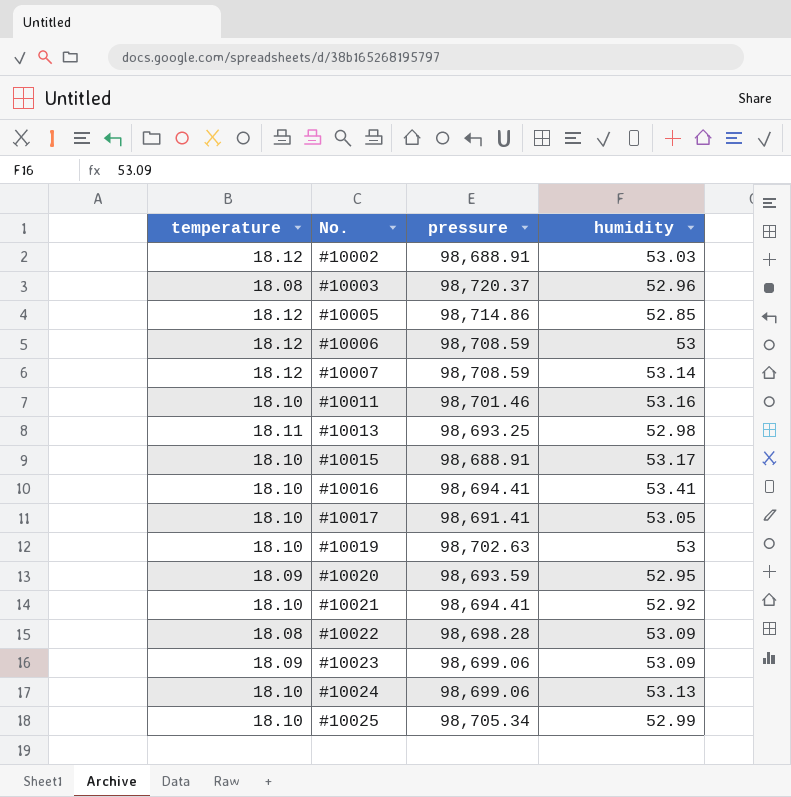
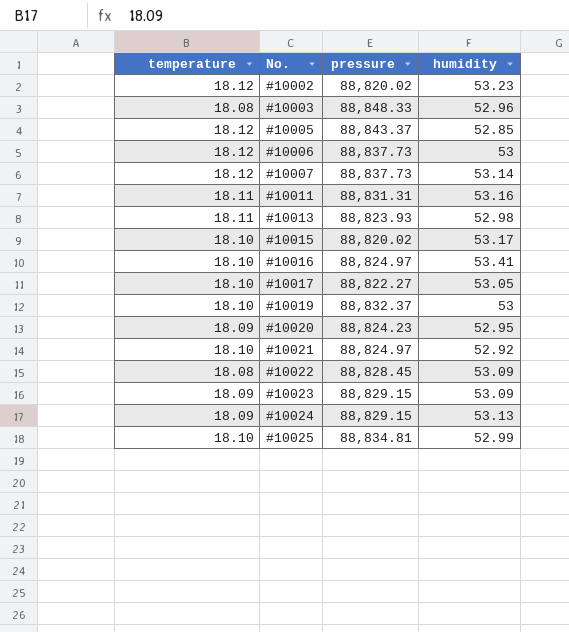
#10002 | pressure: 98,688.91 -> 88,820.02
#10002 | humidity: 53.03 -> 53.23
#10003 | pressure: 98,720.37 -> 88,848.33
#10005 | pressure: 98,714.86 -> 88,843.37
#10006 | pressure: 98,708.59 -> 88,837.73
#10007 | pressure: 98,708.59 -> 88,837.73
#10011 | temperature: 18.10 -> 18.11
#10011 | pressure: 98,701.46 -> 88,831.31
#10013 | pressure: 98,693.25 -> 88,823.93
#10015 | pressure: 98,688.91 -> 88,820.02
#10016 | pressure: 98,694.41 -> 88,824.97
#10017 | pressure: 98,691.41 -> 88,822.27
#10019 | pressure: 98,702.63 -> 88,832.37
#10020 | pressure: 98,693.59 -> 88,824.23
#10021 | pressure: 98,694.41 -> 88,824.97
#10022 | pressure: 98,698.28 -> 88,828.45
#10023 | pressure: 98,699.06 -> 88,829.15
#10024 | temperature: 18.10 -> 18.09
#10024 | pressure: 98,699.06 -> 88,829.15
#10025 | pressure: 98,705.34 -> 88,834.81

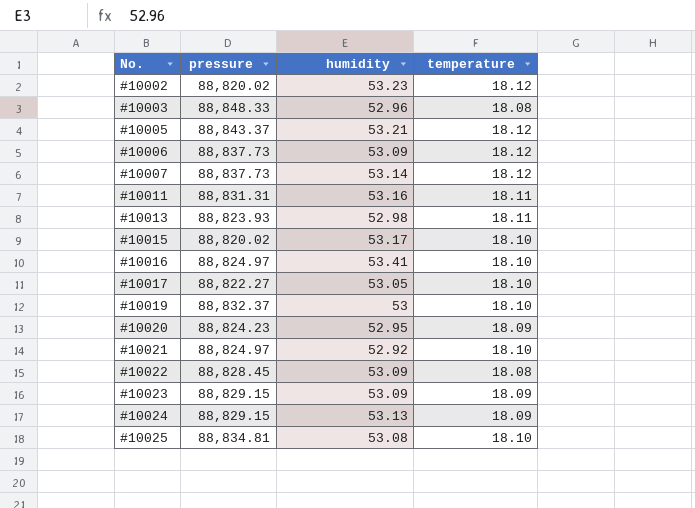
column temperature | position: 1 -> 4
#10005 | humidity: 52.85 -> 53.21
#10006 | humidity: 53 -> 53.09
#10025 | humidity: 52.99 -> 53.08

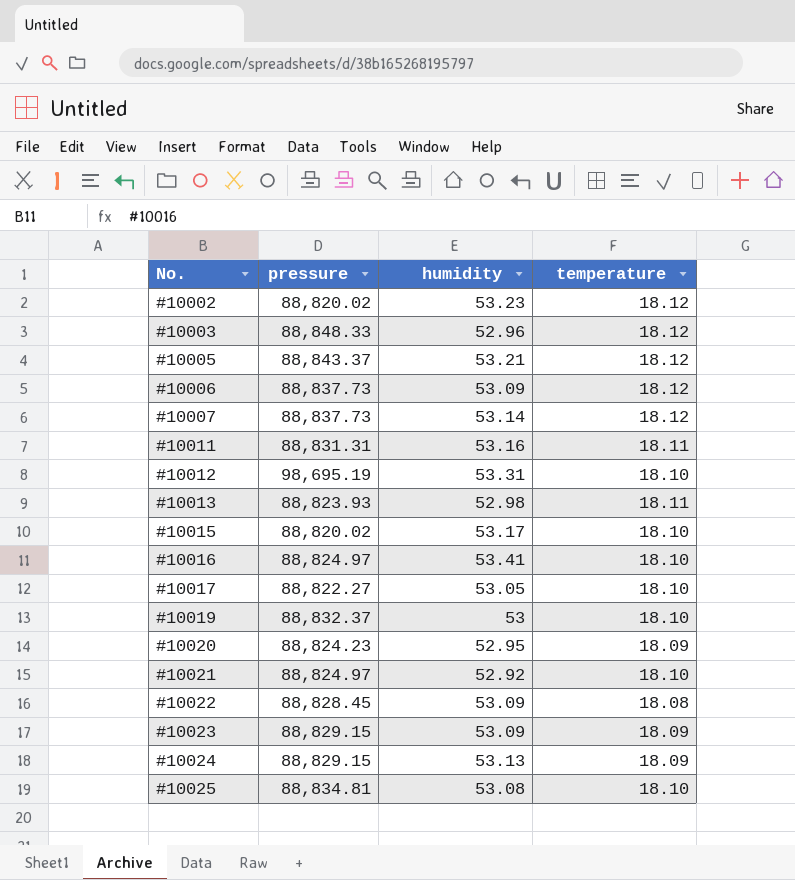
#10003 | temperature: 18.08 -> 18.12
row #10012: none -> 98,695.19 | 53.31 | 18.10

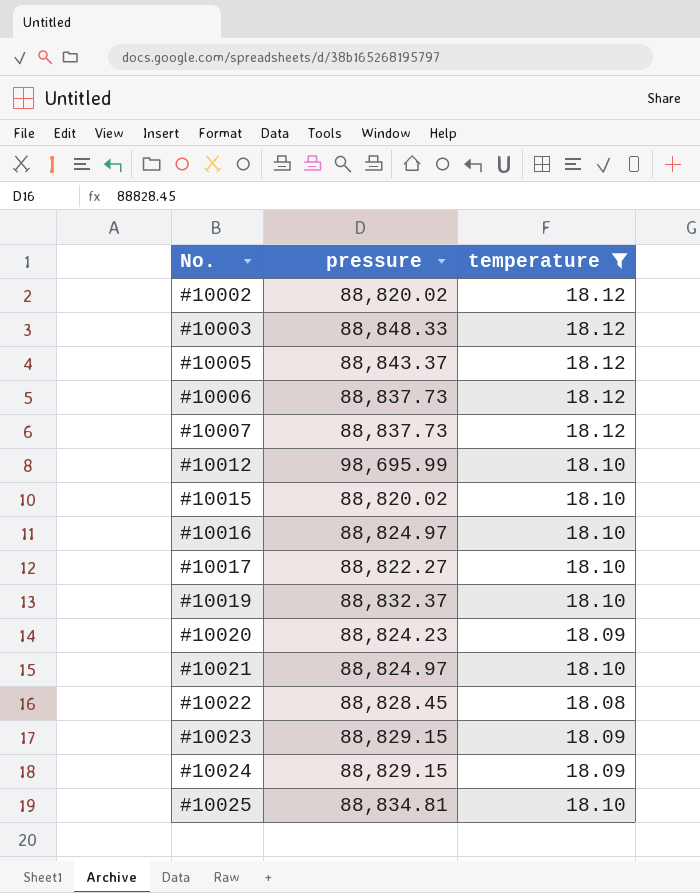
filter: none -> temperature != 18.11
column humidity | position: 3 -> none
#10012 | pressure: 98,695.19 -> 98,695.99

